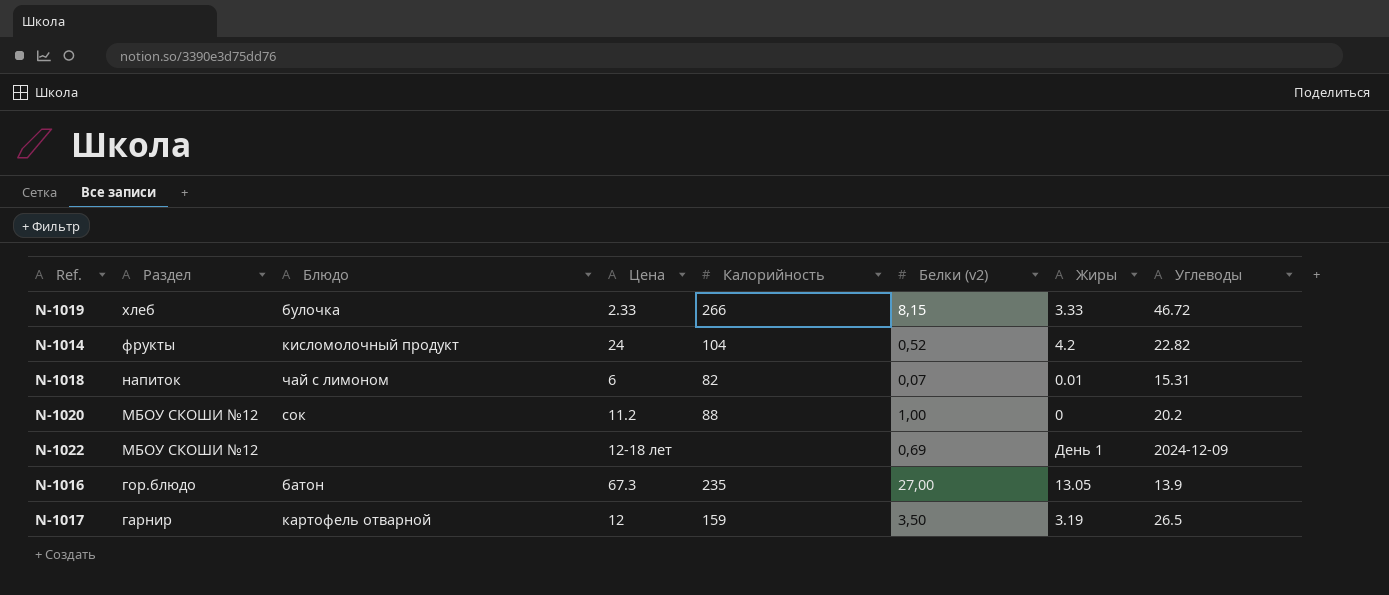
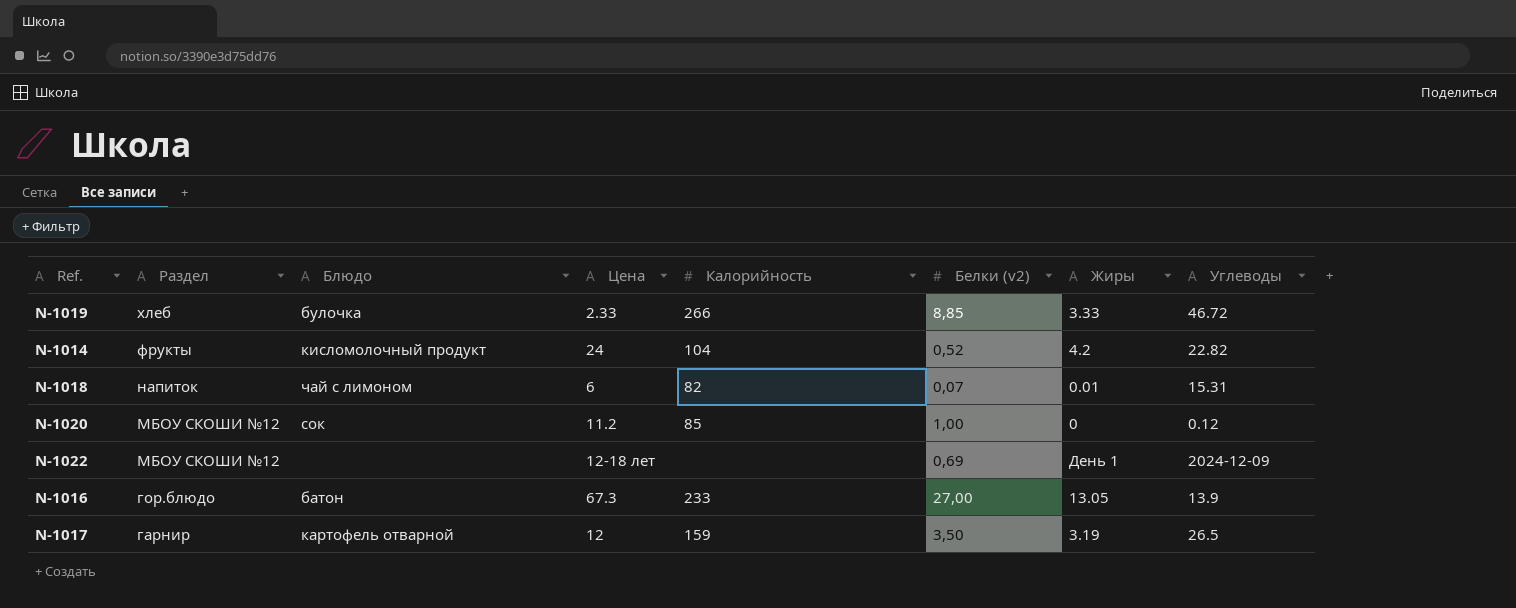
N-1019 | Белки (v2): 8,15 -> 8,85
N-1020 | Калорийность: 88 -> 85
N-1020 | Углеводы: 20.2 -> 0.12
N-1016 | Калорийность: 235 -> 233

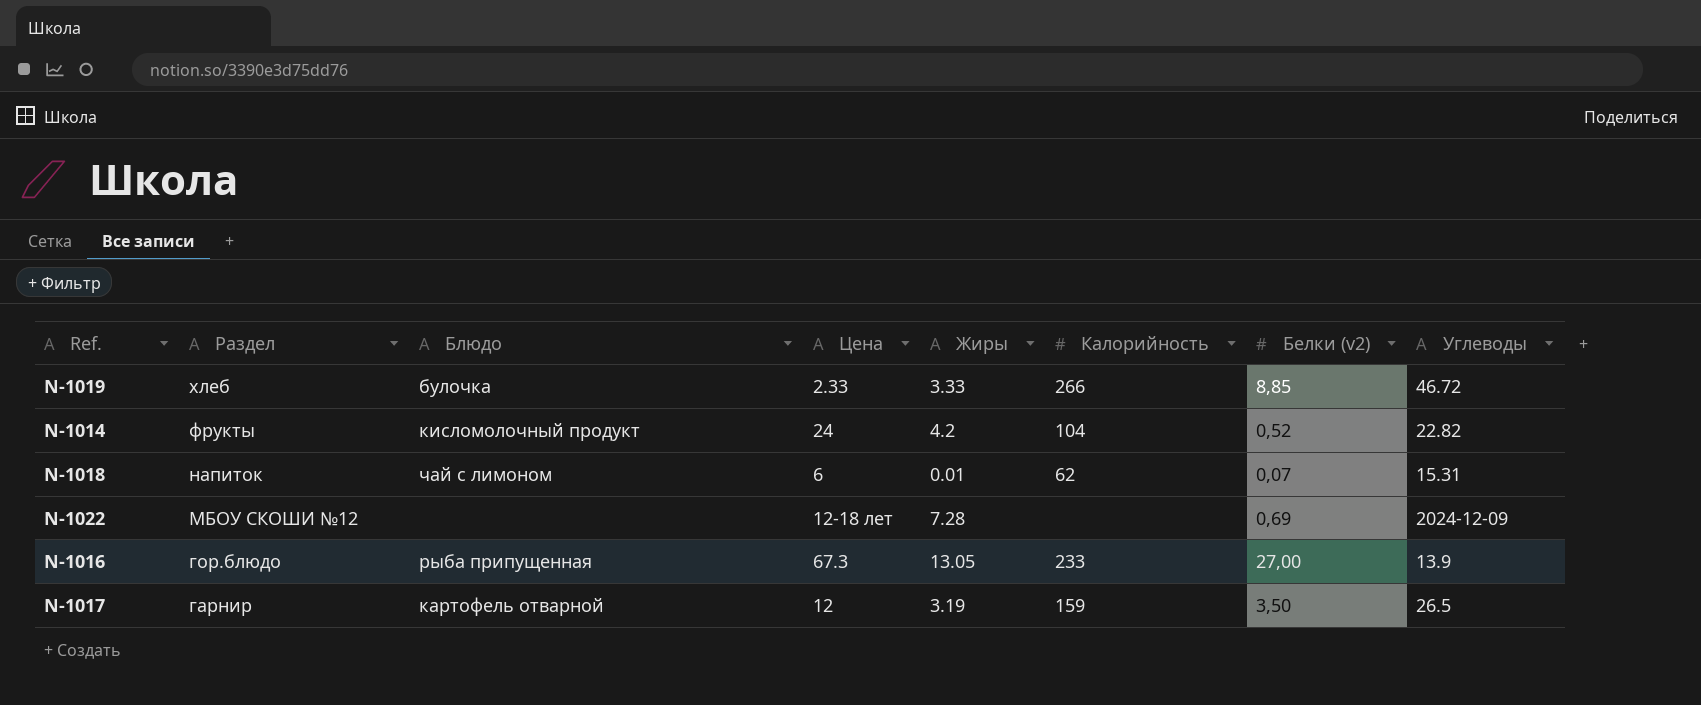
column Жиры | position: 7 -> 5
row N-1020: МБОУ СКОШИ №12 | сок | 11.2 | 85 | 1,00 | 0 | 0.12 -> none
N-1018 | Калорийность: 82 -> 62
N-1022 | Жиры: День 1 -> 7.28
N-1016 | Блюдо: батон -> рыба припущенная

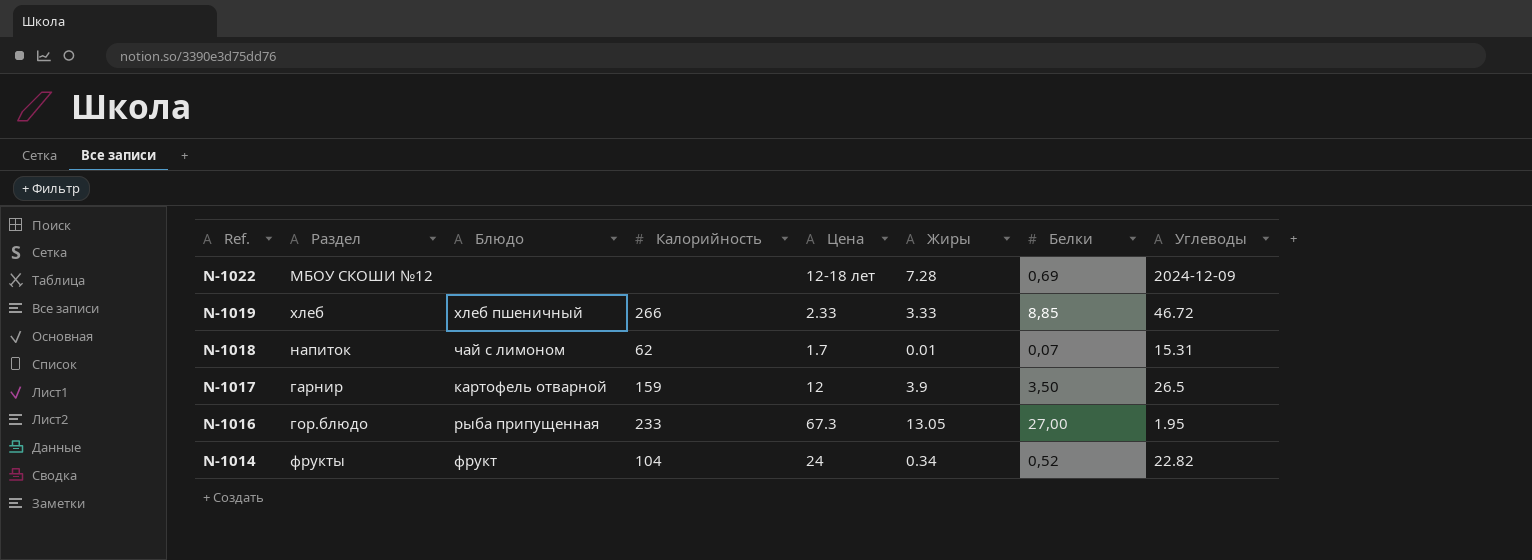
row order: Раздел descending -> Ref. descending
column Калорийность | position: 6 -> 4
column name: Белки (v2) -> Белки
N-1019 | Блюдо: булочка -> хлеб пшеничный
N-1018 | Цена: 6 -> 1.7
N-1017 | Жиры: 3.19 -> 3.9
N-1016 | Углеводы: 13.9 -> 1.95
N-1014 | Блюдо: кисломолочный продукт -> фрукт
N-1014 | Жиры: 4.2 -> 0.34

